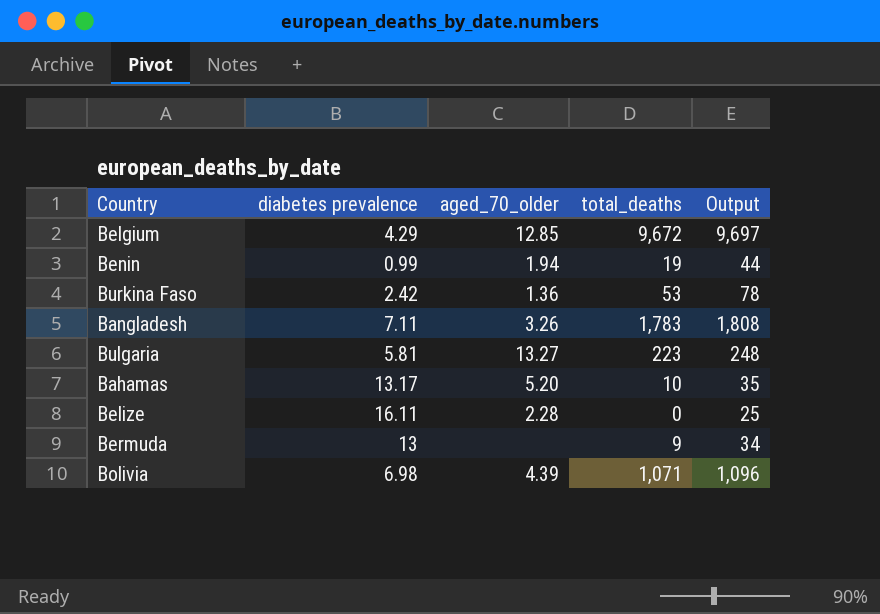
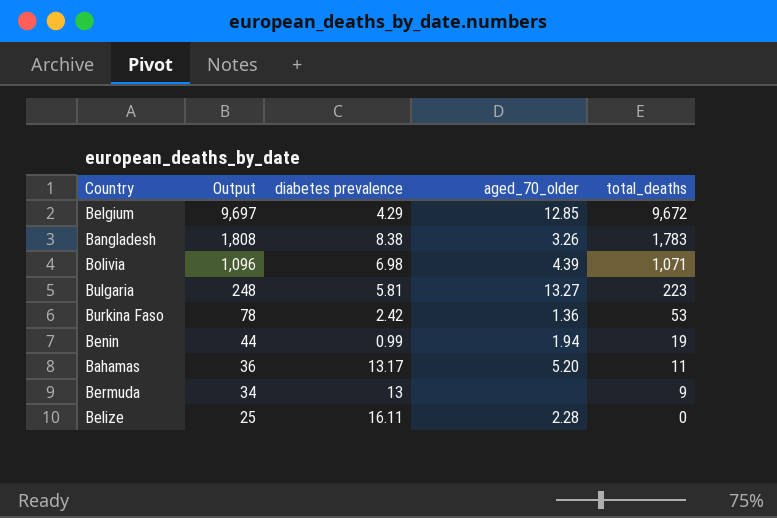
row order: none -> Output descending
column Output | position: 5 -> 2
Bangladesh | diabetes prevalence: 7.11 -> 8.38
Bahamas | Output: 35 -> 36
Bahamas | total_deaths: 10 -> 11

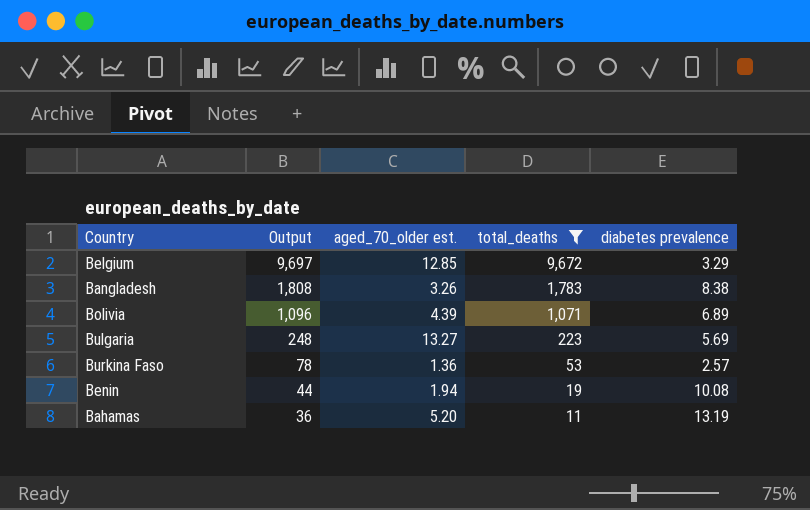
filter: none -> total_deaths >= 11
column name: aged_70_older -> aged_70_older est.
column diabetes prevalence | position: 3 -> 5
Belgium | diabetes prevalence: 4.29 -> 3.29
Bolivia | diabetes prevalence: 6.98 -> 6.89
Bulgaria | diabetes prevalence: 5.81 -> 5.69
Burkina Faso | diabetes prevalence: 2.42 -> 2.57
Benin | diabetes prevalence: 0.99 -> 10.08
Bahamas | diabetes prevalence: 13.17 -> 13.19

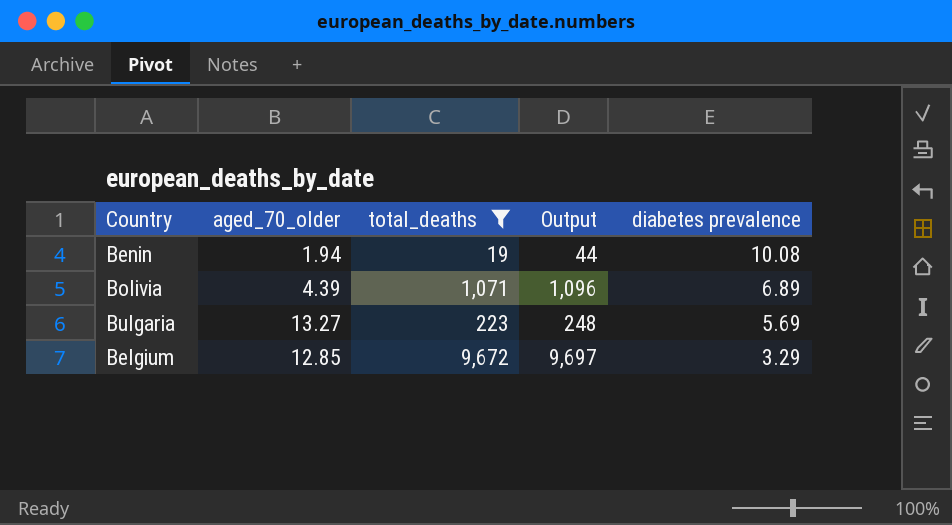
row order: Output descending -> diabetes prevalence descending
column name: aged_70_older est. -> aged_70_older
column Output | position: 2 -> 4
row Bangladesh: 1,808 | 3.26 | 1,783 | 8.38 -> none
row Burkina Faso: 78 | 1.36 | 53 | 2.57 -> none
row Bahamas: 36 | 5.20 | 11 | 13.19 -> none

